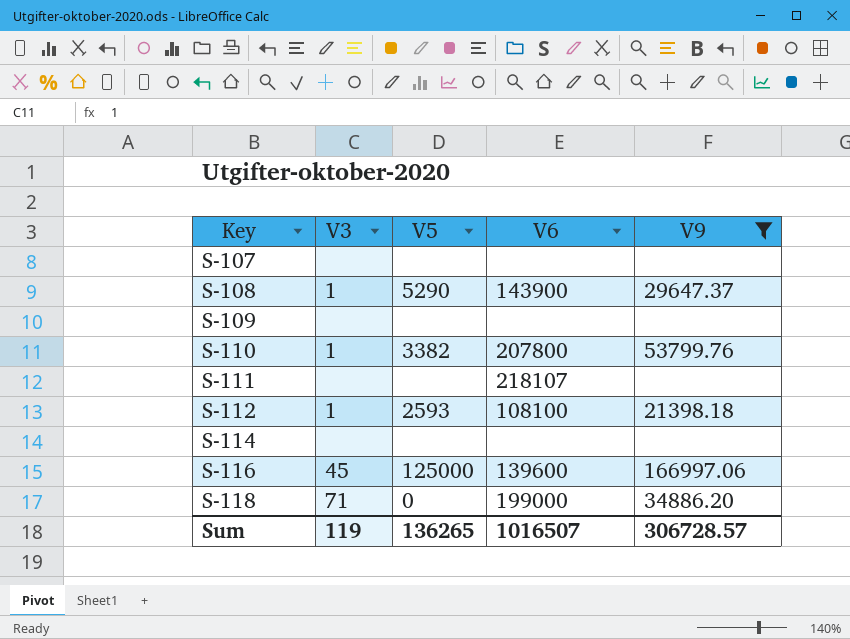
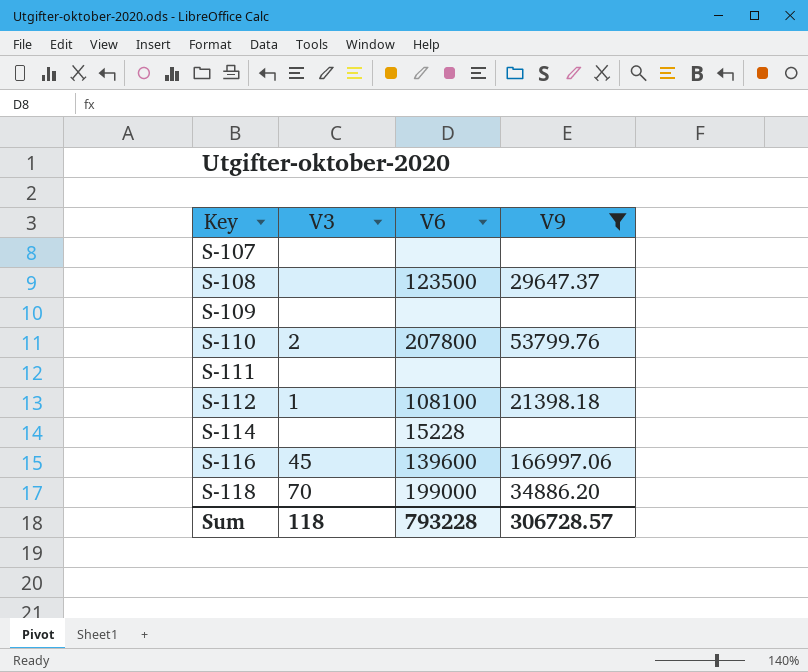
column V5 | position: 3 -> none
S-108 | V3: 1 -> none
S-108 | V6: 143900 -> 123500
S-110 | V3: 1 -> 2
S-111 | V6: 218107 -> none
S-114 | V6: none -> 15228
S-118 | V3: 71 -> 70
Sum | V3: 119 -> 118
Sum | V6: 1016507 -> 793228

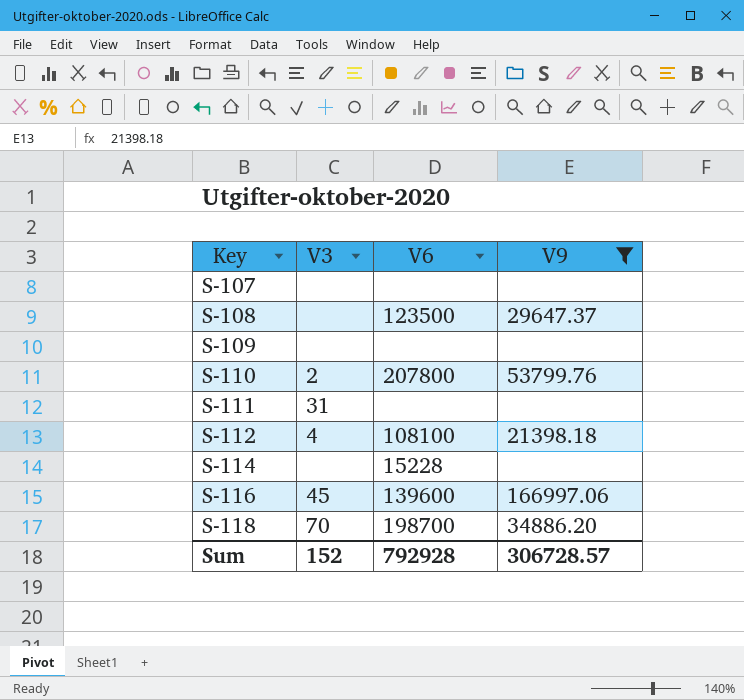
S-111 | V3: none -> 31
S-112 | V3: 1 -> 4
S-118 | V6: 199000 -> 198700
Sum | V3: 118 -> 152
Sum | V6: 793228 -> 792928

